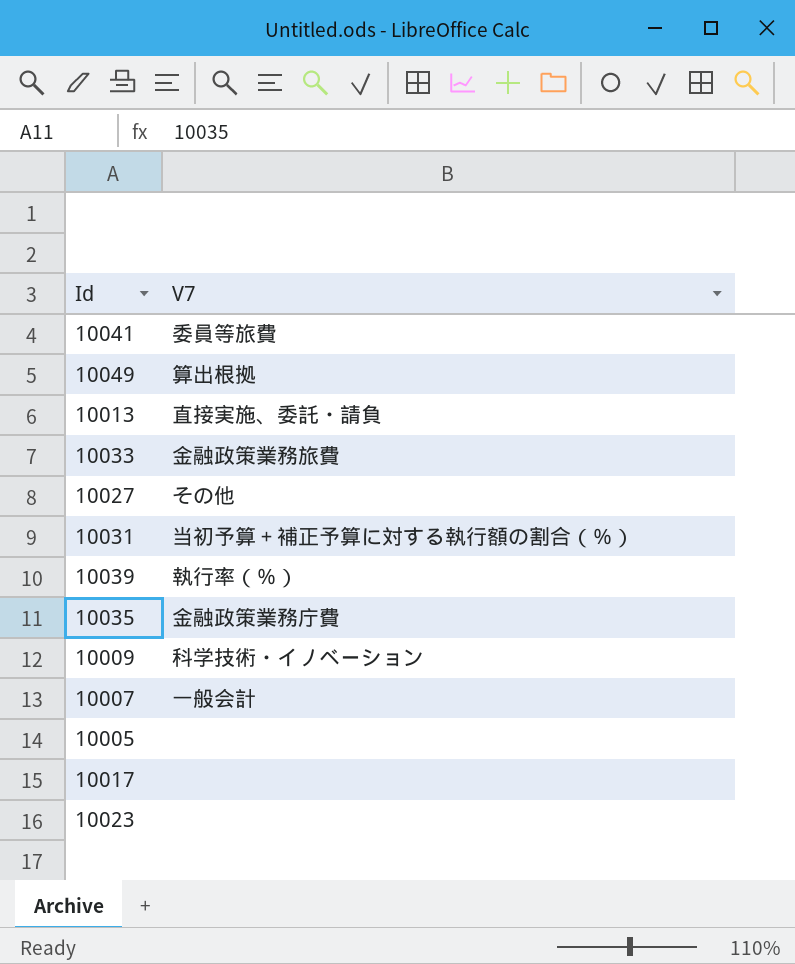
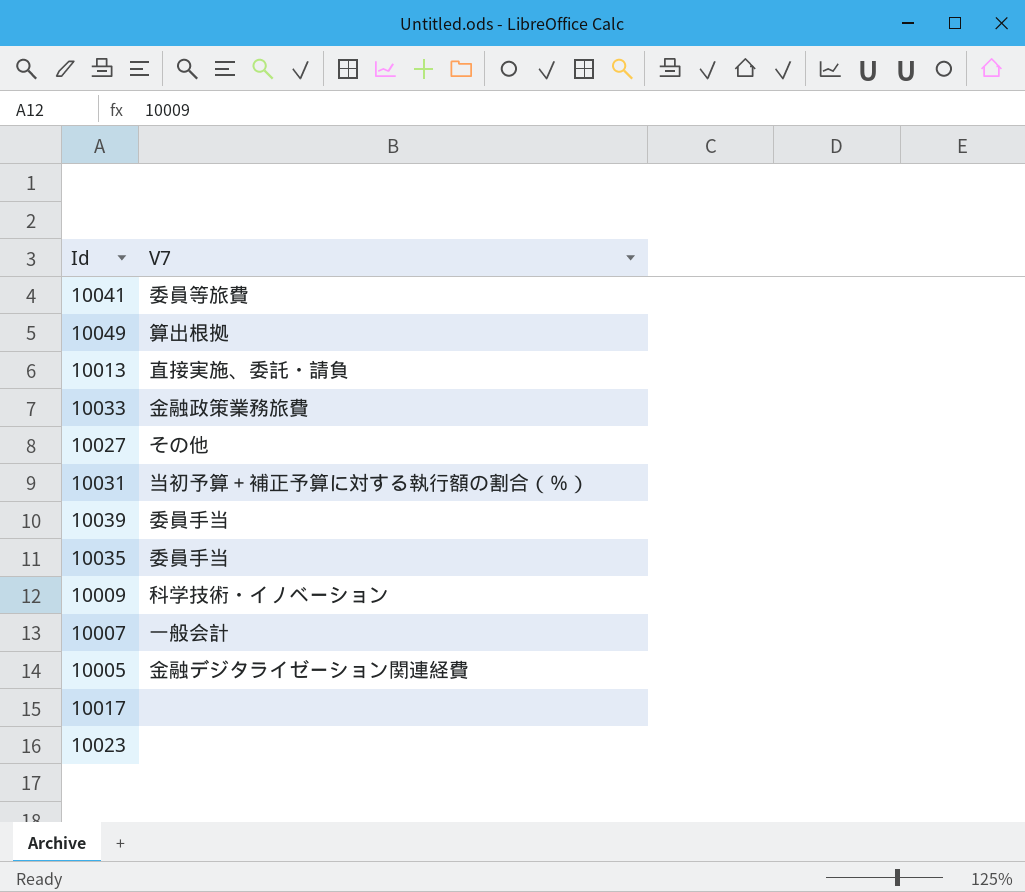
10039 | V7: 執行率（％） -> 委員手当
10035 | V7: 金融政策業務庁費 -> 委員手当
10005 | V7: none -> 金融デジタライゼーション関連経費

